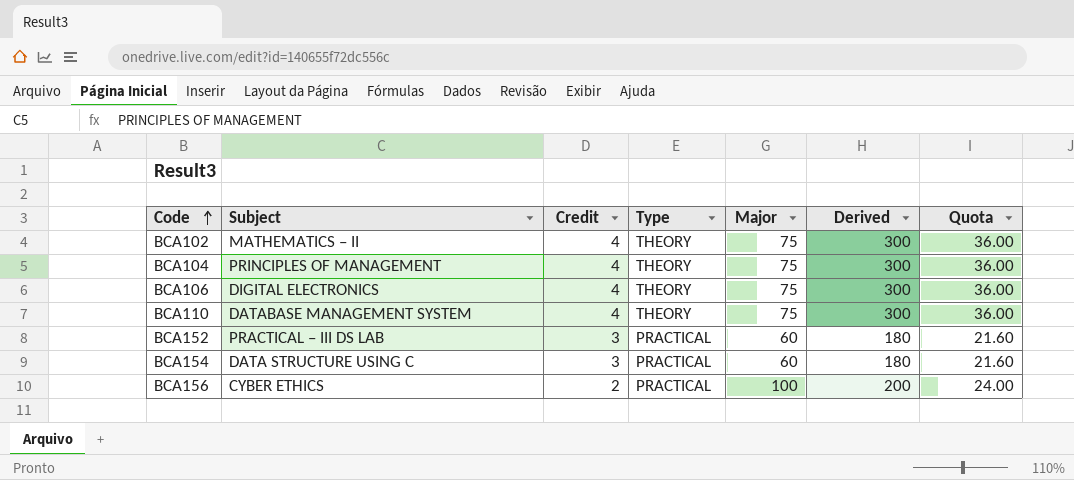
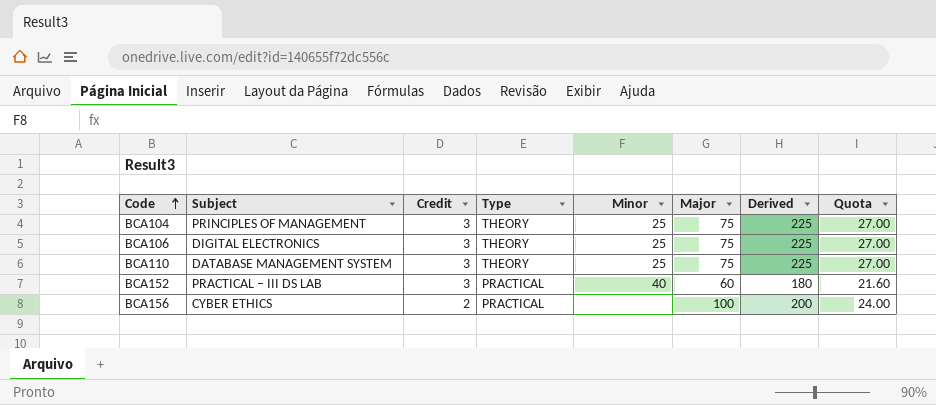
column Minor | position: none -> 5
row BCA102: MATHEMATICS – II | 4 | THEORY | 75 | 300 | 36.00 -> none
row BCA154: DATA STRUCTURE USING C | 3 | PRACTICAL | 60 | 180 | 21.60 -> none
BCA104 | Credit: 4 -> 3
BCA104 | Derived: 300 -> 225
BCA104 | Quota: 36.00 -> 27.00
BCA106 | Credit: 4 -> 3
BCA106 | Derived: 300 -> 225
BCA106 | Quota: 36.00 -> 27.00
BCA110 | Credit: 4 -> 3
BCA110 | Derived: 300 -> 225
BCA110 | Quota: 36.00 -> 27.00

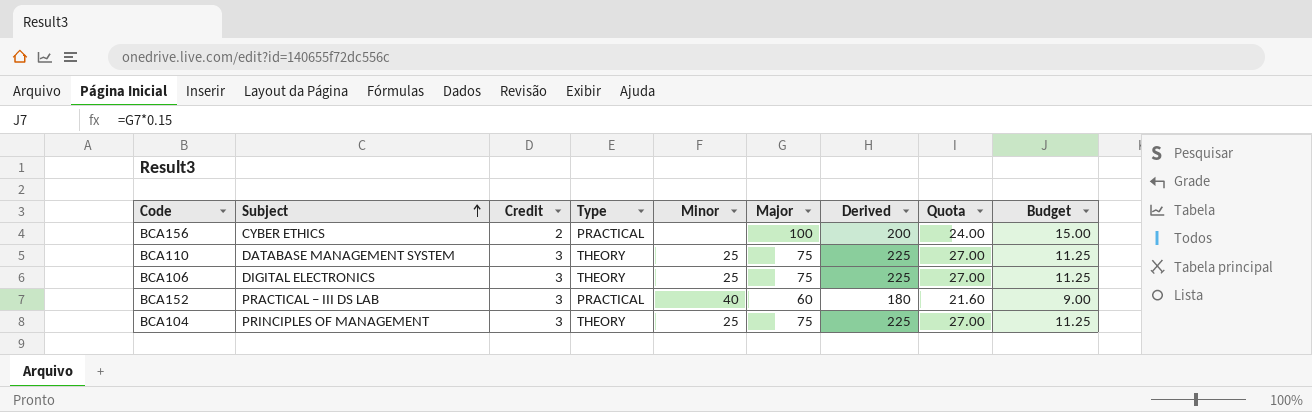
row order: Code ascending -> Subject ascending
column Budget | formula: none -> [Major] * 0.15

